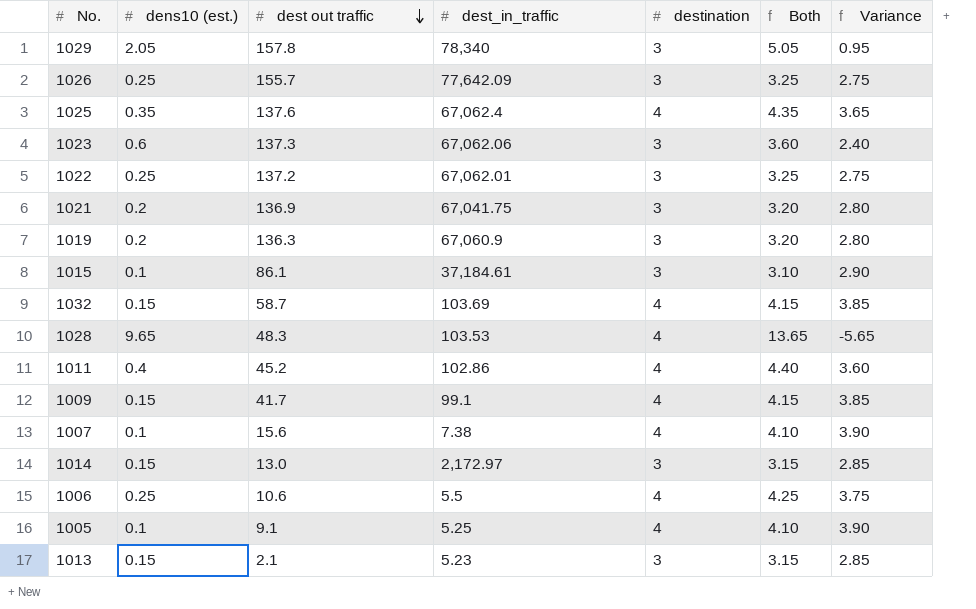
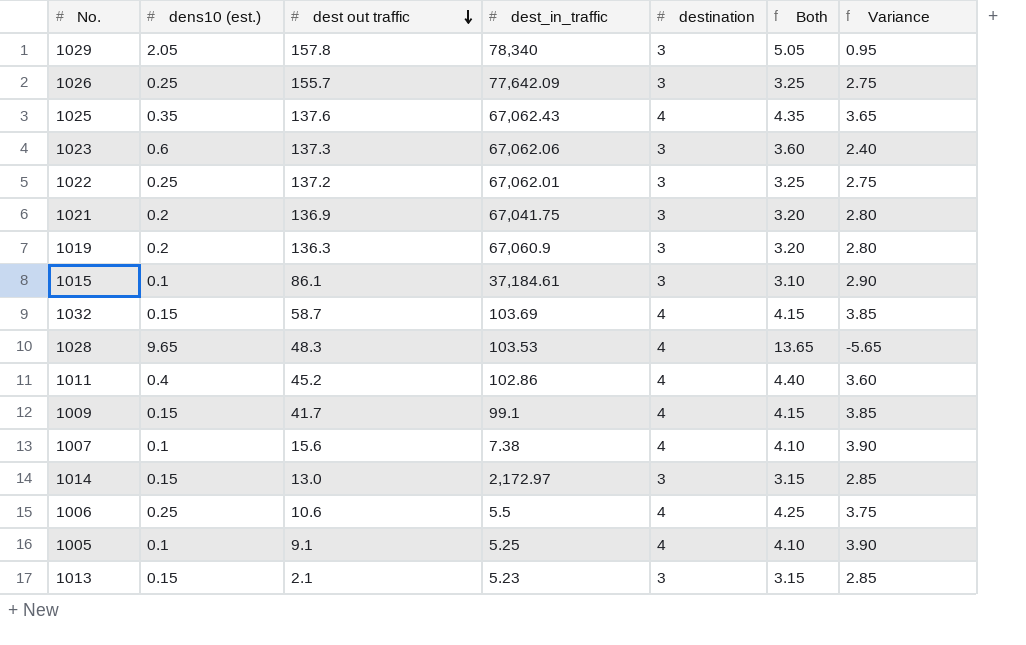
1025 | dest_in_traffic: 67,062.4 -> 67,062.43

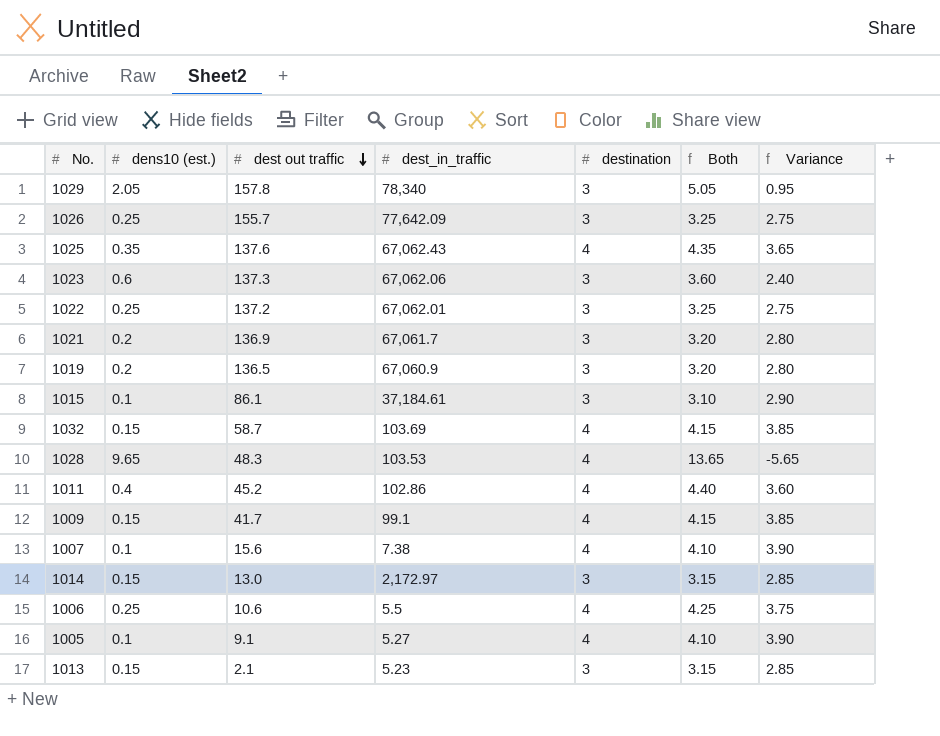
1021 | dest_in_traffic: 67,041.75 -> 67,061.7
1019 | dest out traffic: 136.3 -> 136.5
1005 | dest_in_traffic: 5.25 -> 5.27

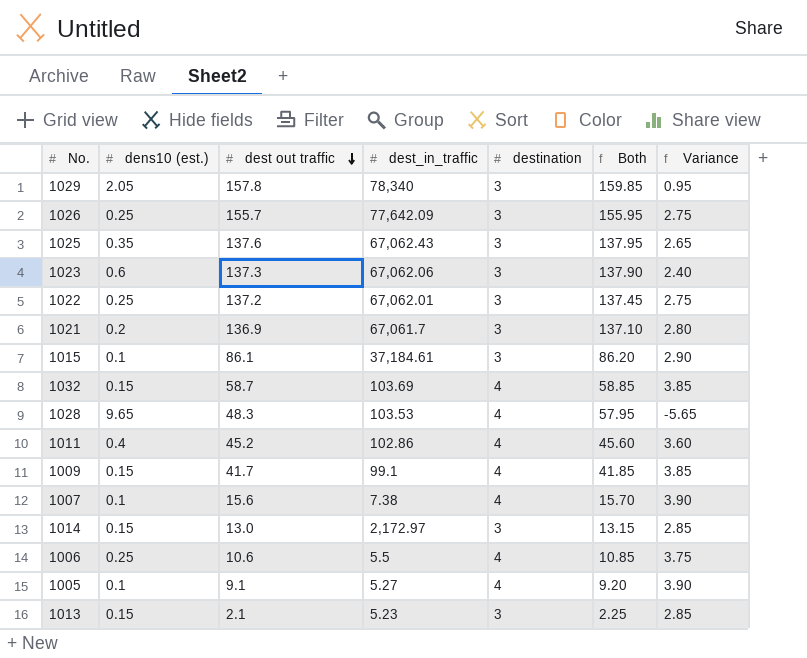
column Both | formula: [dens10 (est.)] + [destination] -> [dens10 (est.)] + [dest out traffic]
row 1019: 0.2 | 136.5 | 67,060.9 | 3 | 3.20 | 2.80 -> none
1025 | destination: 4 -> 3
1025 | Variance: 3.65 -> 2.65

